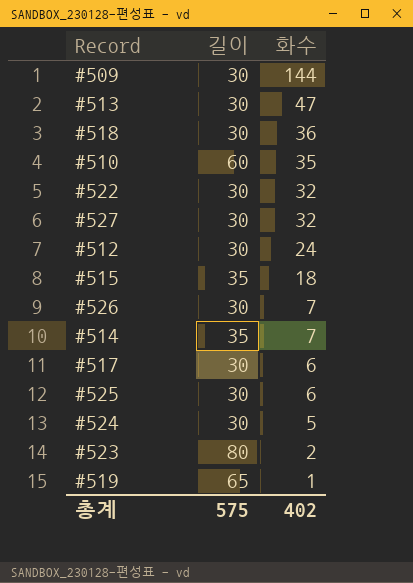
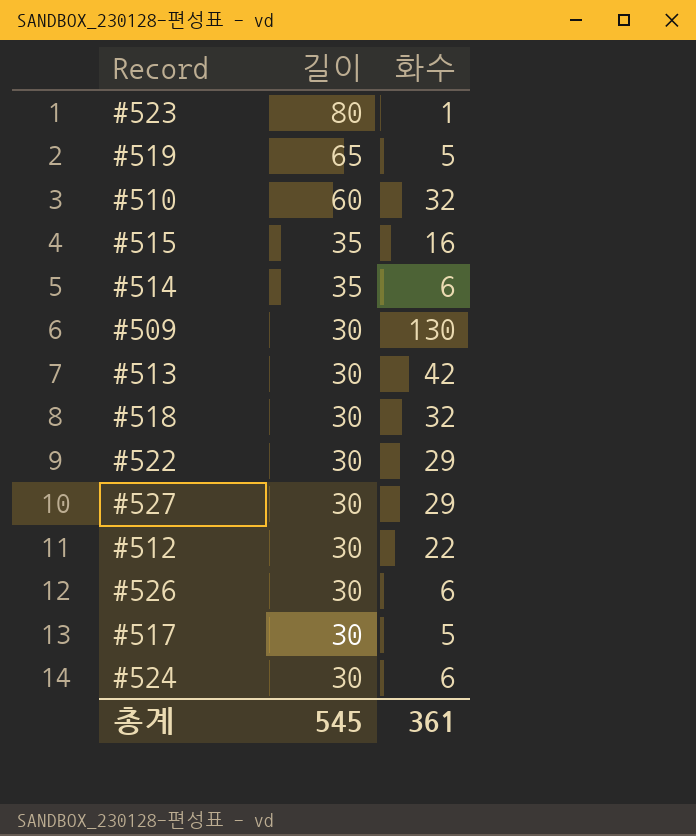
row order: 화수 descending -> 길이 descending
row #525: 30 | 6 -> none
#523 | 화수: 2 -> 1
#519 | 화수: 1 -> 5
#510 | 화수: 35 -> 32
#515 | 화수: 18 -> 16
#514 | 화수: 7 -> 6
#509 | 화수: 144 -> 130
#513 | 화수: 47 -> 42
#518 | 화수: 36 -> 32
#522 | 화수: 32 -> 29
#527 | 화수: 32 -> 29
#512 | 화수: 24 -> 22
#526 | 화수: 7 -> 6
#517 | 화수: 6 -> 5
#524 | 화수: 5 -> 6
총계 | 길이: 575 -> 545
총계 | 화수: 402 -> 361

